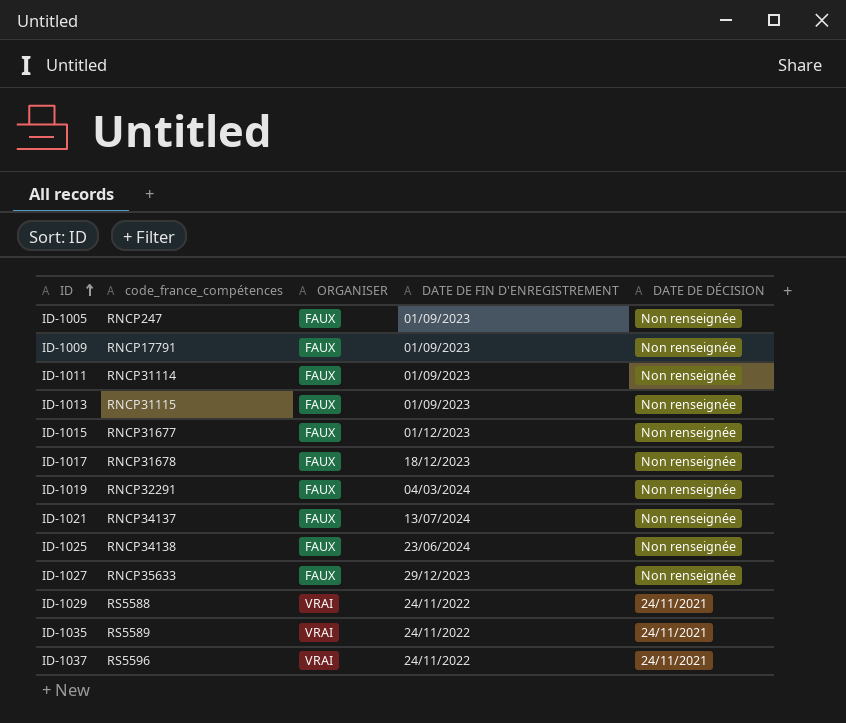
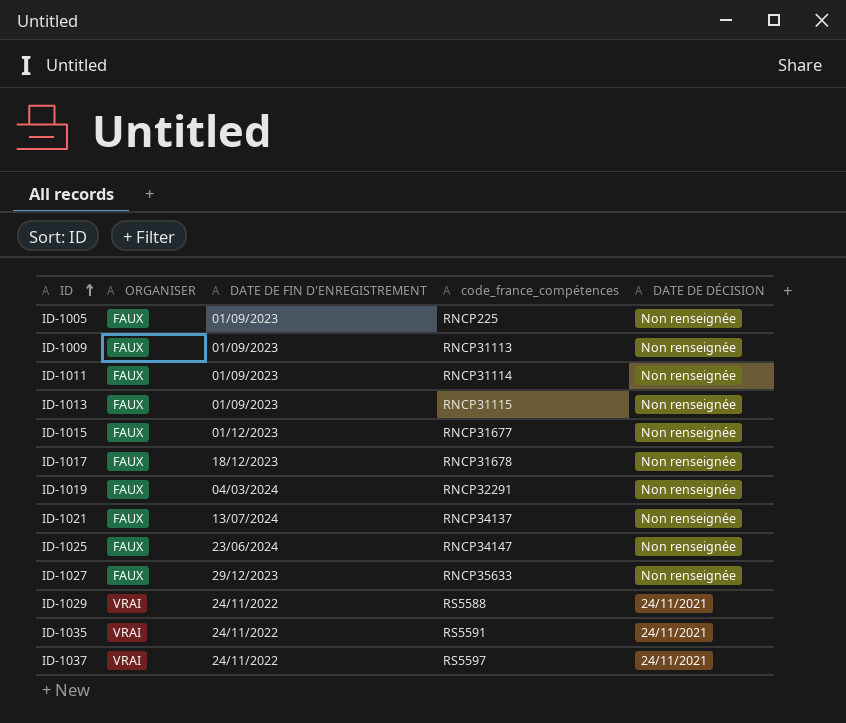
column code_france_compétences | position: 2 -> 4
ID-1005 | code_france_compétences: RNCP247 -> RNCP225
ID-1009 | code_france_compétences: RNCP17791 -> RNCP31113
ID-1025 | code_france_compétences: RNCP34138 -> RNCP34147
ID-1035 | code_france_compétences: RS5589 -> RS5591
ID-1037 | code_france_compétences: RS5596 -> RS5597

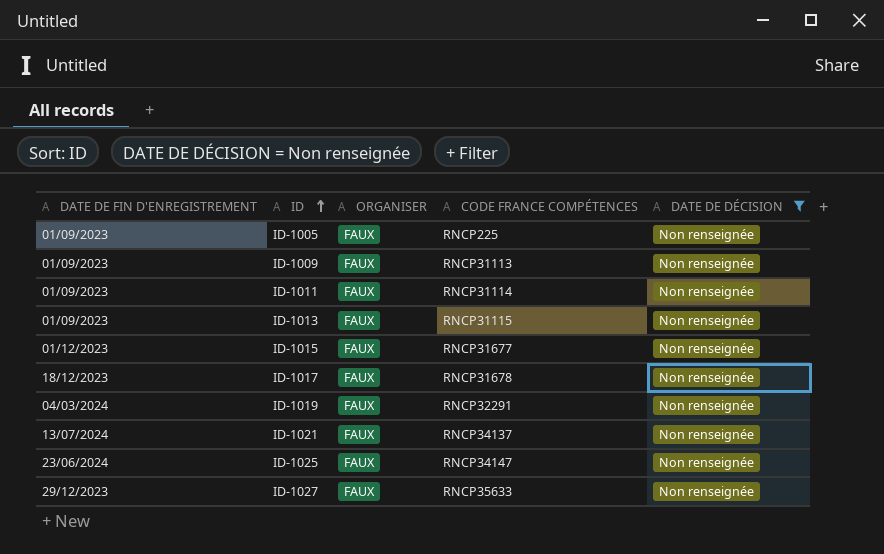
filter: none -> DATE DE DÉCISION = Non renseignée
column DATE DE FIN D'ENREGISTREMENT | position: 3 -> 1
column name: code_france_compétences -> CODE FRANCE COMPÉTENCES

